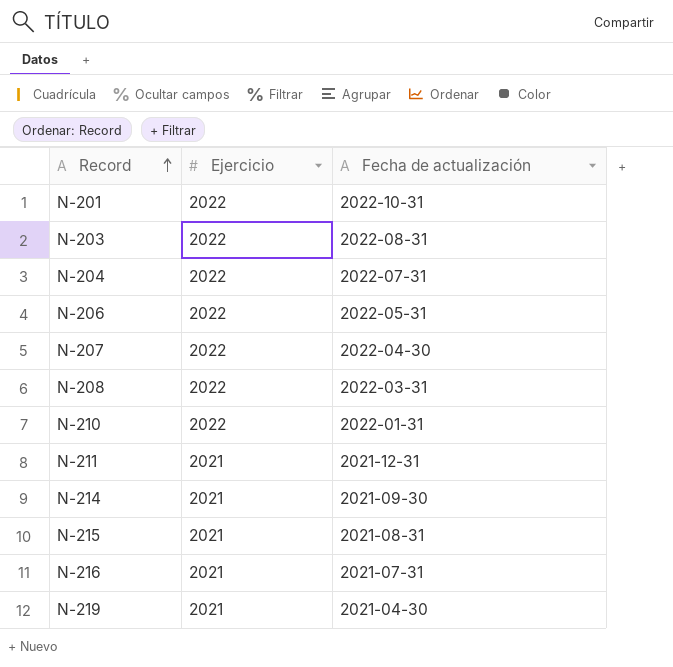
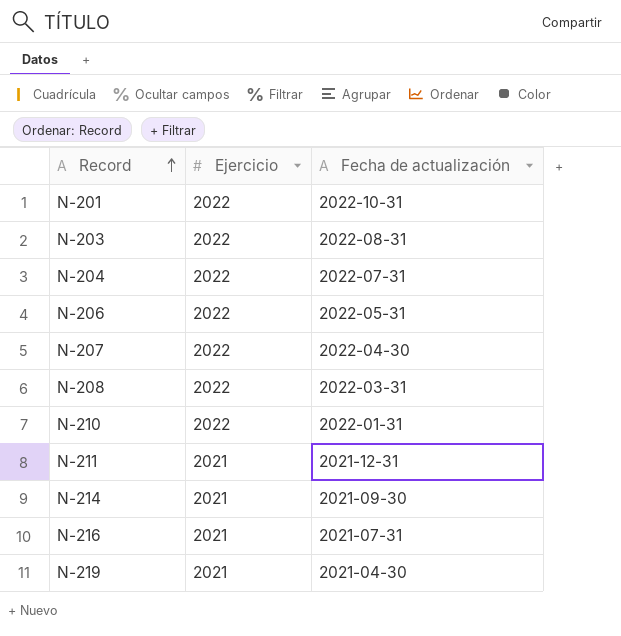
row N-215: 2021 | 2021-08-31 -> none

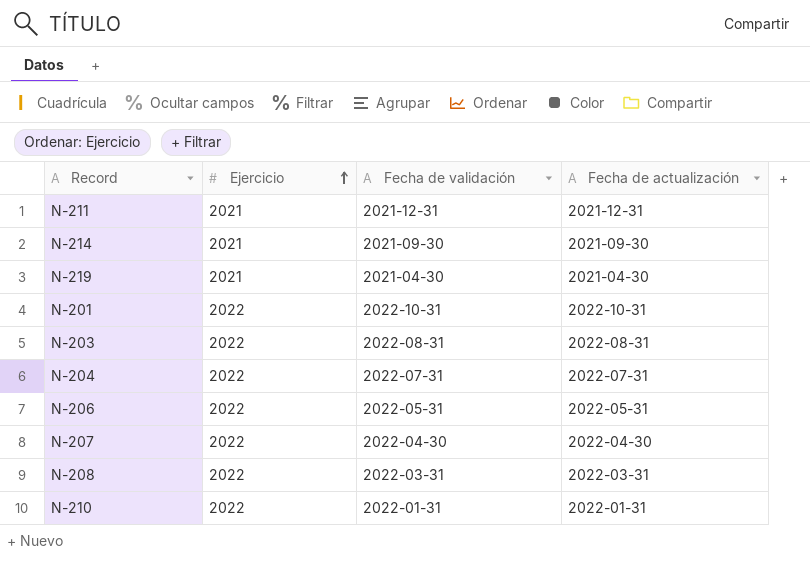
row order: Record ascending -> Ejercicio ascending
column Fecha de validación | position: none -> 3
row N-216: 2021 | 2021-07-31 -> none

